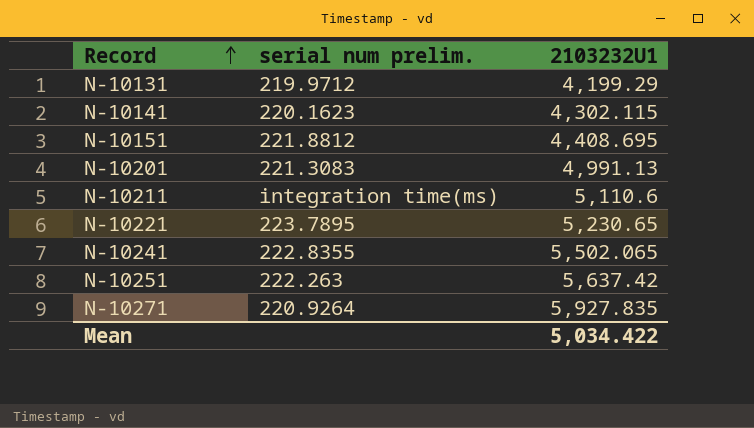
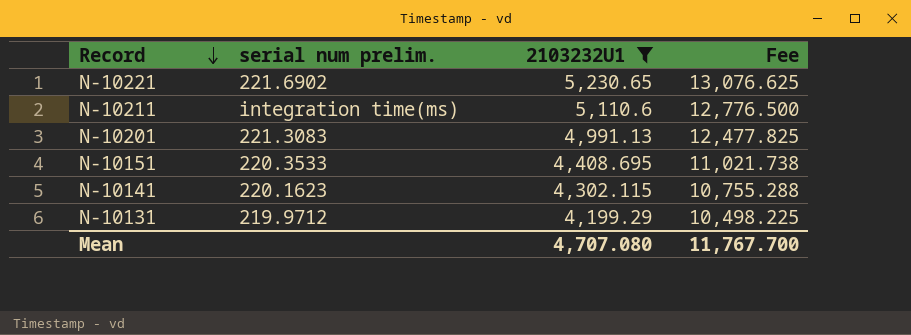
filter: none -> 2103232U1 <= 5,230.65
row order: Record ascending -> Record descending
column Fee | formula: none -> [2103232U1] * 2.5
N-10221 | serial num prelim.: 223.7895 -> 221.6902
N-10151 | serial num prelim.: 221.8812 -> 220.3533
Mean | 2103232U1: 5,034.422 -> 4,707.080

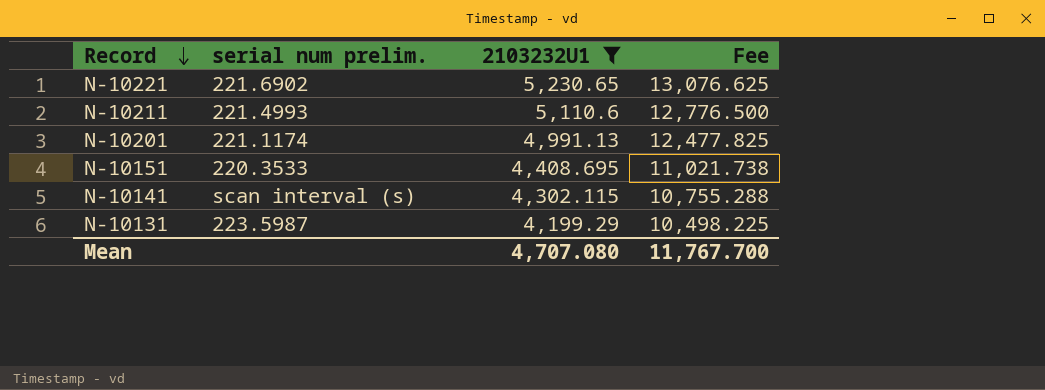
N-10211 | serial num prelim.: integration time(ms) -> 221.4993
N-10201 | serial num prelim.: 221.3083 -> 221.1174
N-10141 | serial num prelim.: 220.1623 -> scan interval (s)
N-10131 | serial num prelim.: 219.9712 -> 223.5987

